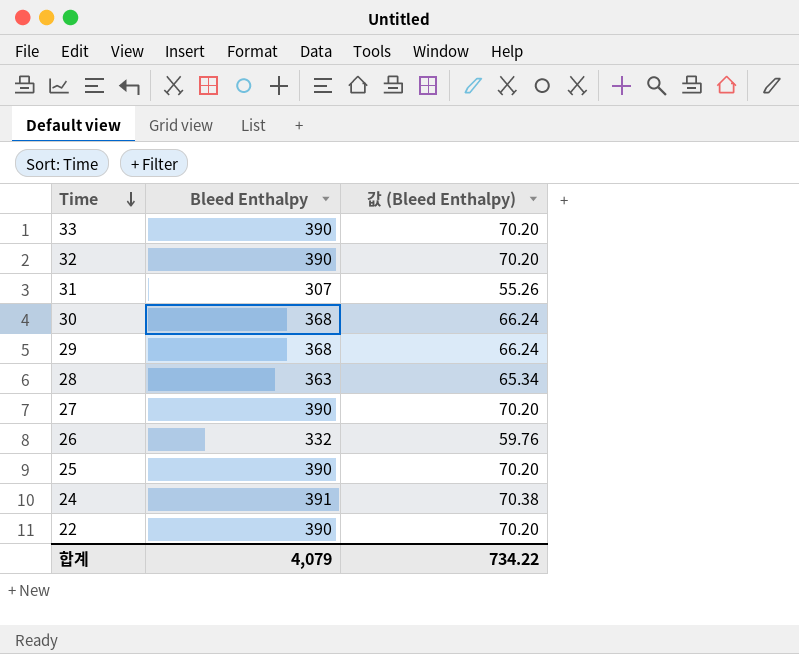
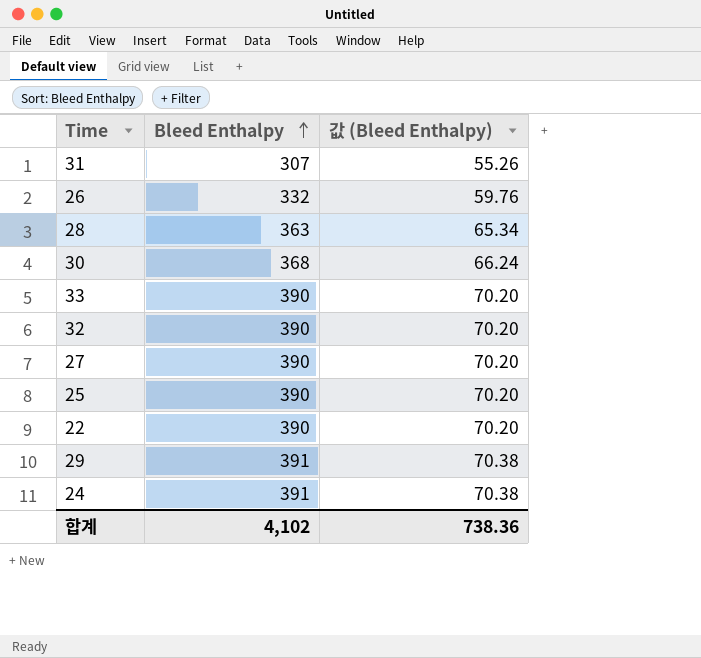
row order: Time descending -> Bleed Enthalpy ascending
29 | Bleed Enthalpy: 368 -> 391
29 | 값 (Bleed Enthalpy): 66.24 -> 70.38
합계 | Bleed Enthalpy: 4,079 -> 4,102
합계 | 값 (Bleed Enthalpy): 734.22 -> 738.36

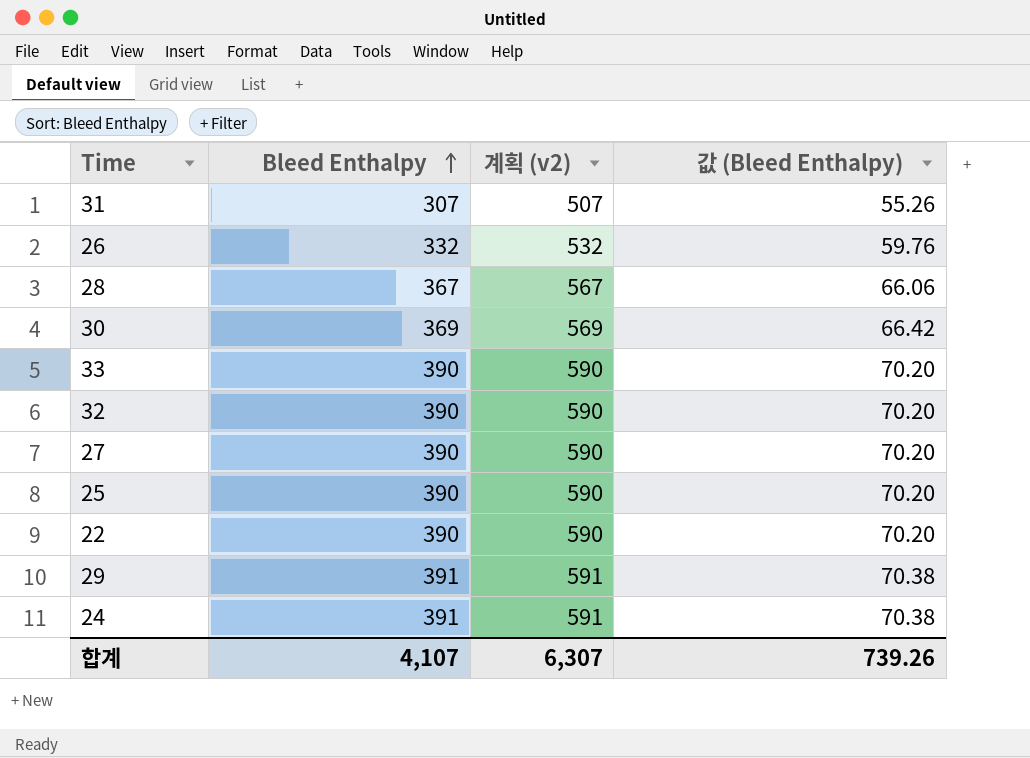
column 계획 (v2) | formula: none -> [Bleed Enthalpy] + 200
28 | Bleed Enthalpy: 363 -> 367
28 | 값 (Bleed Enthalpy): 65.34 -> 66.06
30 | Bleed Enthalpy: 368 -> 369
30 | 값 (Bleed Enthalpy): 66.24 -> 66.42
합계 | Bleed Enthalpy: 4,102 -> 4,107
합계 | 값 (Bleed Enthalpy): 738.36 -> 739.26

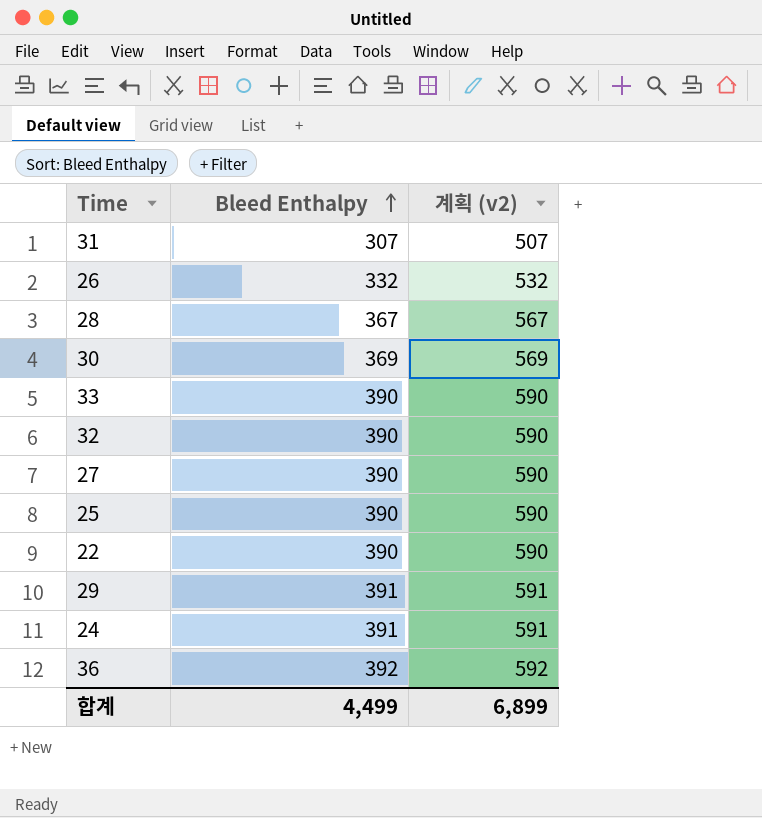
column 값 (Bleed Enthalpy) | formula: [Bleed Enthalpy] * 0.18 -> none
row 36: none -> 392 | 592
합계 | Bleed Enthalpy: 4,107 -> 4,499
합계 | 계획 (v2): 6,307 -> 6,899

